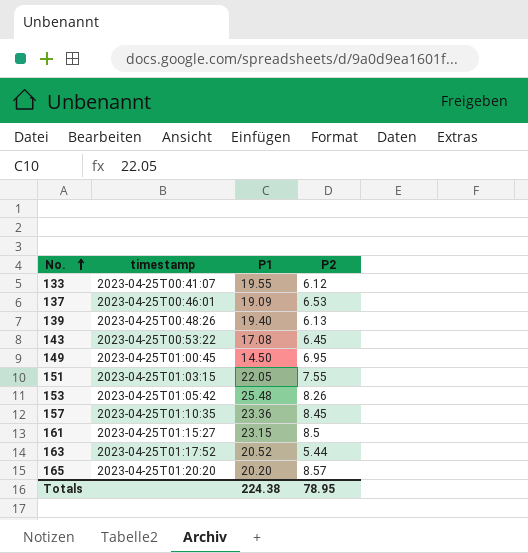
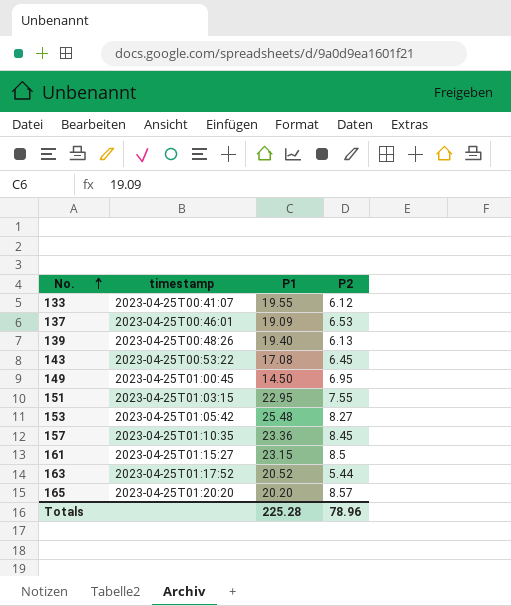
151 | P1: 22.05 -> 22.95
153 | P2: 8.26 -> 8.27
Totals | P1: 224.38 -> 225.28
Totals | P2: 78.95 -> 78.96

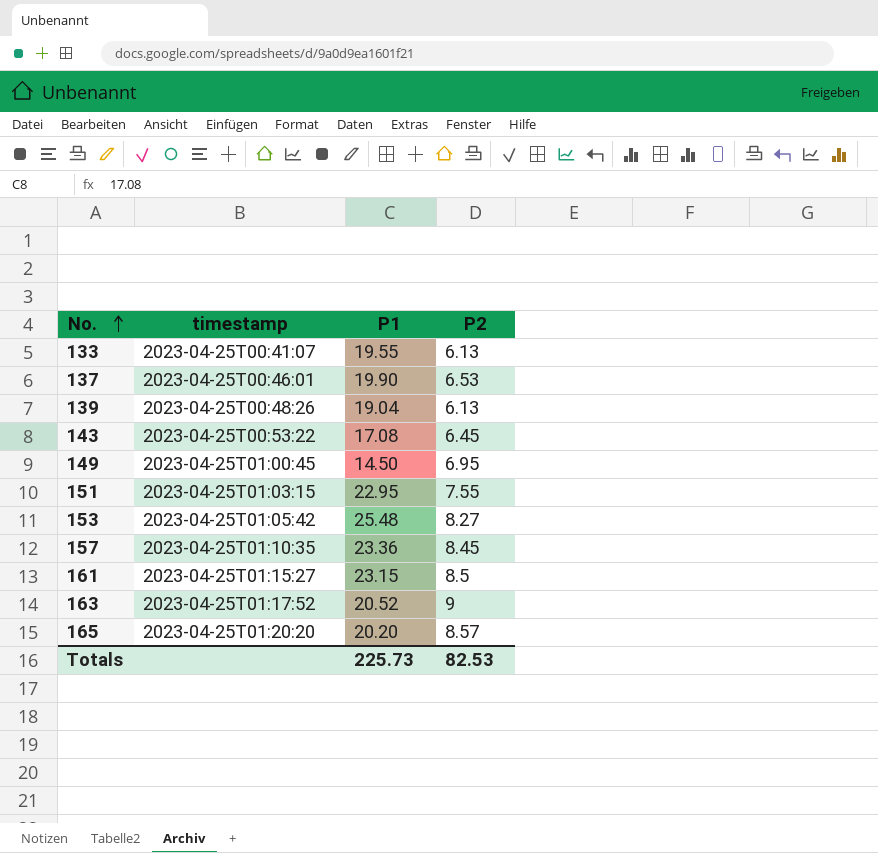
133 | P2: 6.12 -> 6.13
137 | P1: 19.09 -> 19.90
139 | P1: 19.40 -> 19.04
163 | P2: 5.44 -> 9
Totals | P1: 225.28 -> 225.73
Totals | P2: 78.96 -> 82.53

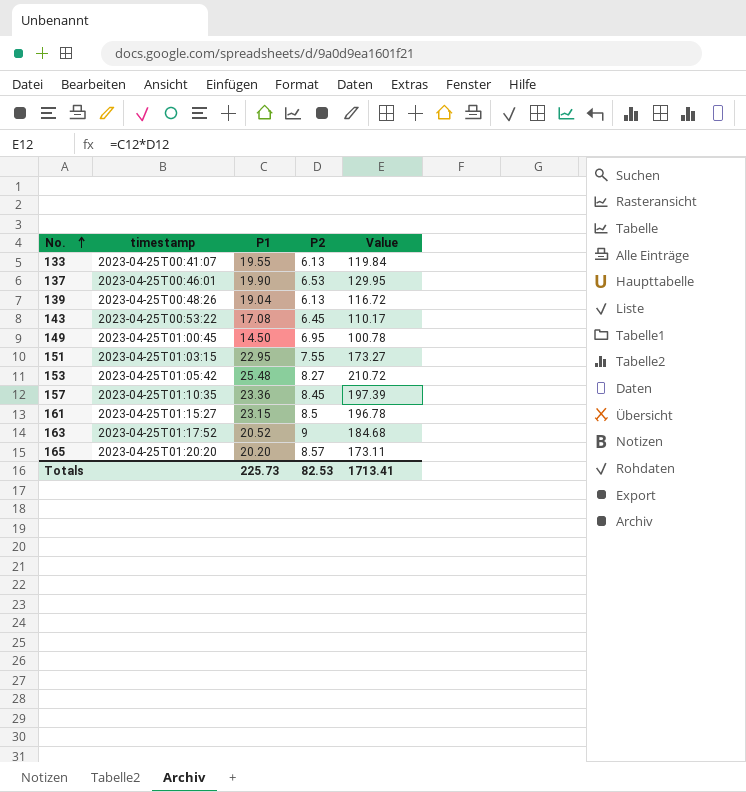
column Value | formula: none -> [P1] * [P2]

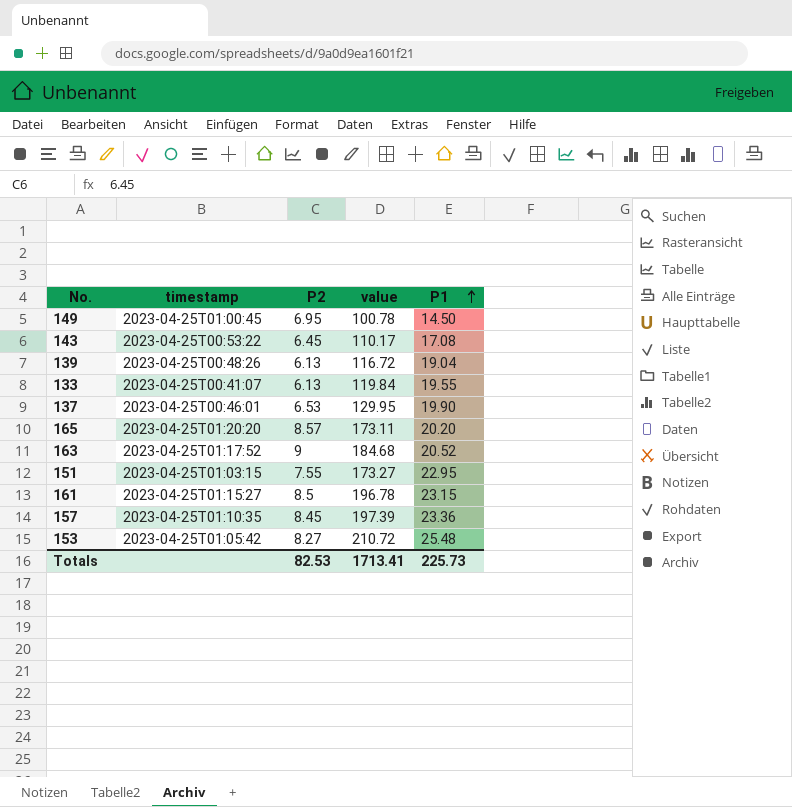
row order: No. ascending -> P1 ascending
column name: Value -> value
column P1 | position: 3 -> 5

